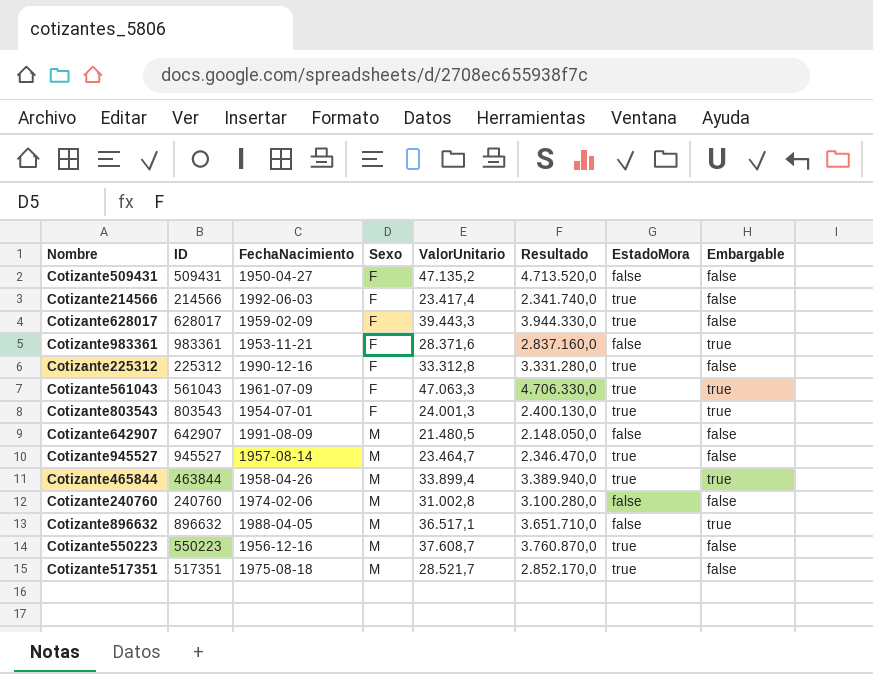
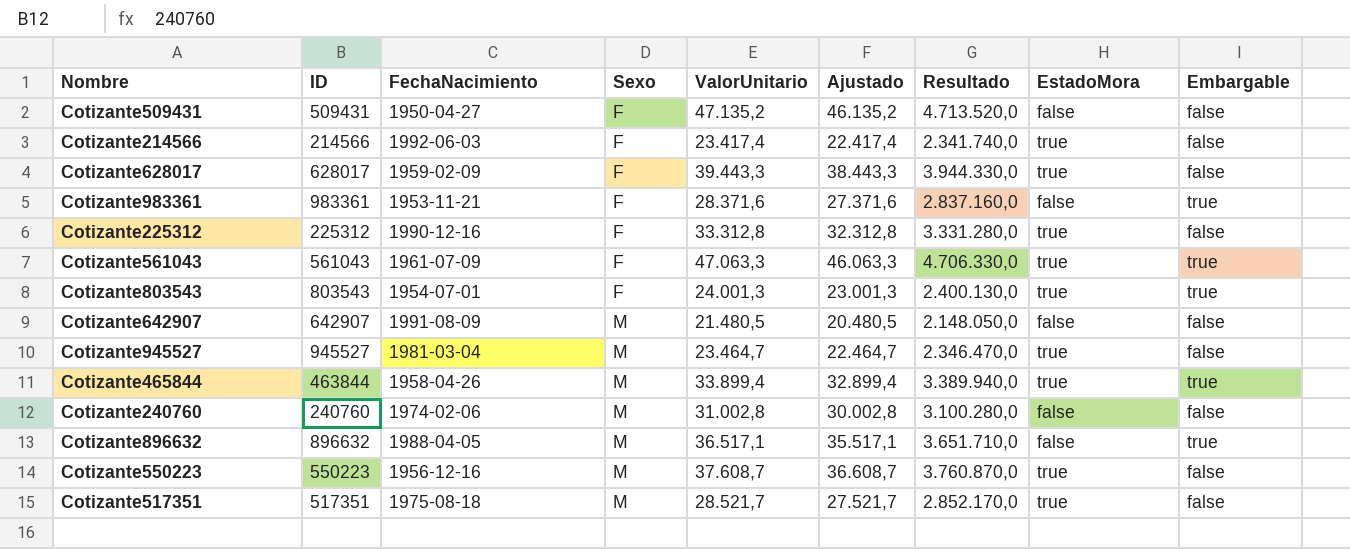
column Ajustado | formula: none -> [ValorUnitario] - 1000
Cotizante945527 | FechaNacimiento: 1957-08-14 -> 1981-03-04

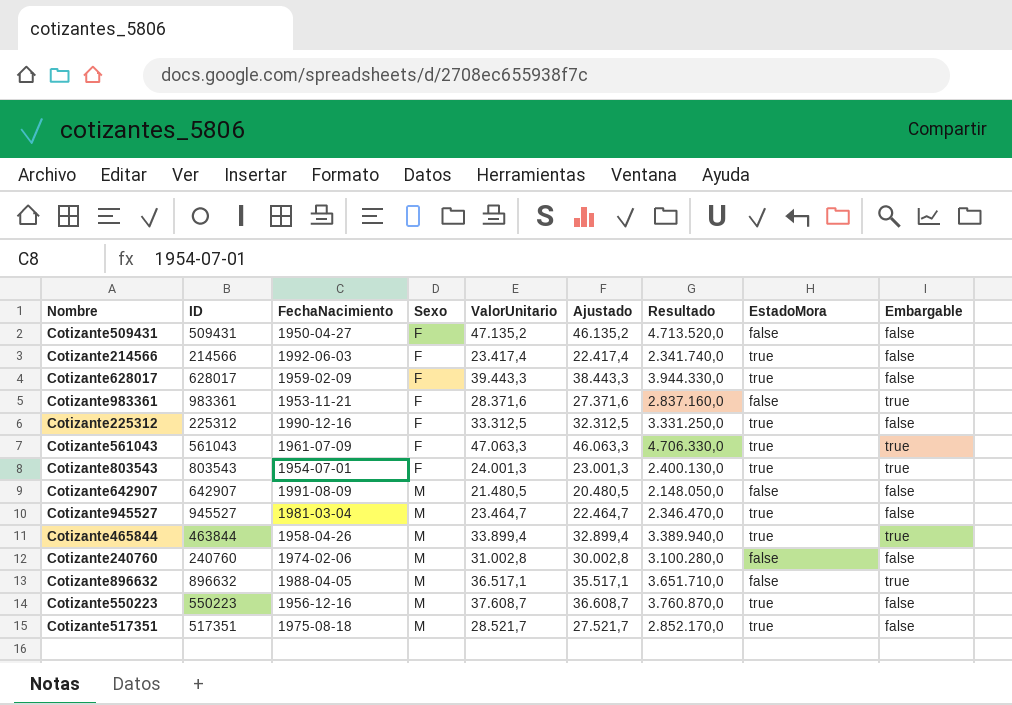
Cotizante225312 | ValorUnitario: 33.312,8 -> 33.312,5
Cotizante225312 | Ajustado: 32.312,8 -> 32.312,5
Cotizante225312 | Resultado: 3.331.280,0 -> 3.331.250,0

